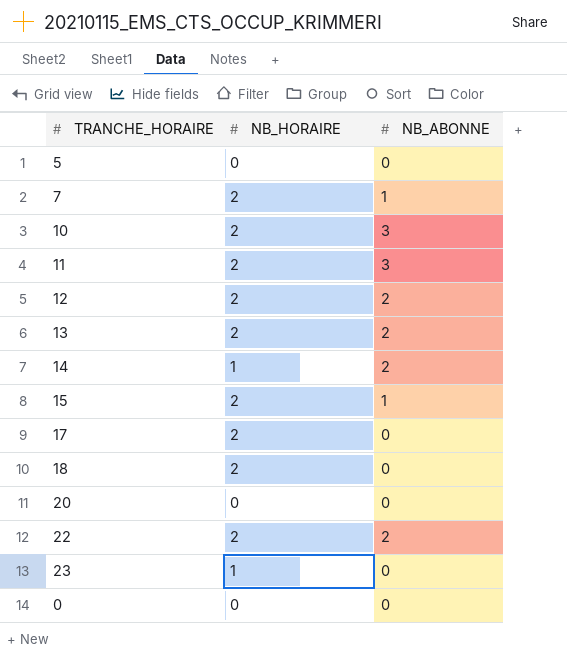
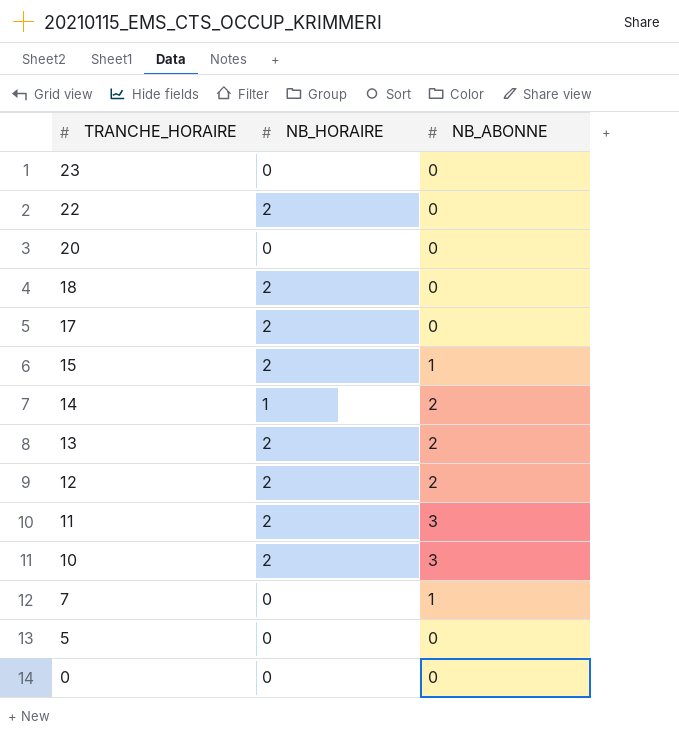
row order: none -> TRANCHE_HORAIRE descending
23 | NB_HORAIRE: 1 -> 0
22 | NB_ABONNE: 2 -> 0
7 | NB_HORAIRE: 2 -> 0

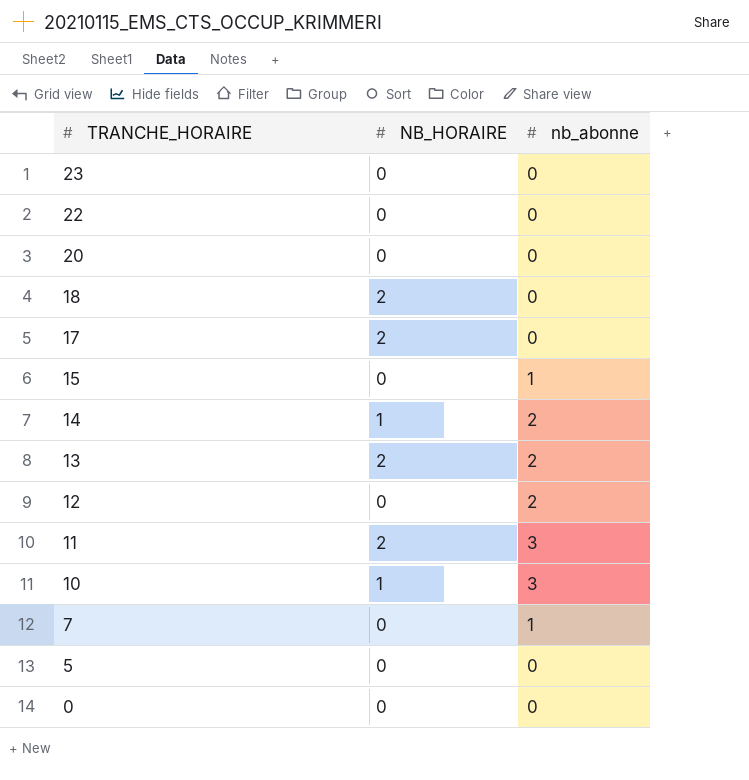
column name: NB_ABONNE -> nb_abonne
22 | NB_HORAIRE: 2 -> 0
15 | NB_HORAIRE: 2 -> 0
12 | NB_HORAIRE: 2 -> 0
10 | NB_HORAIRE: 2 -> 1

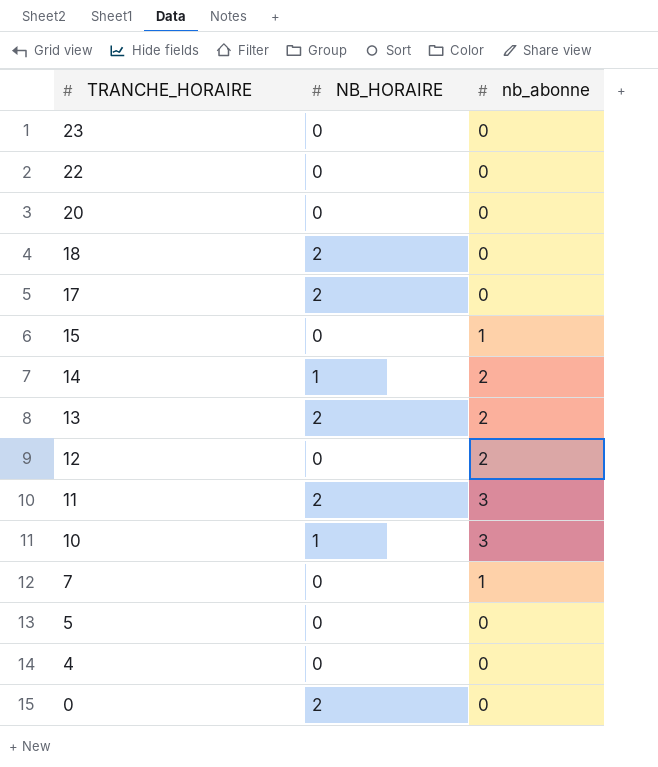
row 4: none -> 0 | 0
0 | NB_HORAIRE: 0 -> 2

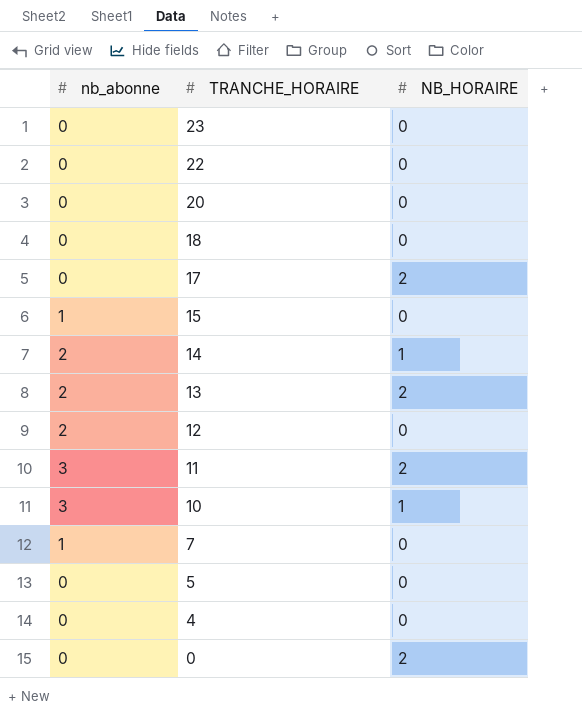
column nb_abonne | position: 3 -> 1
18 | NB_HORAIRE: 2 -> 0

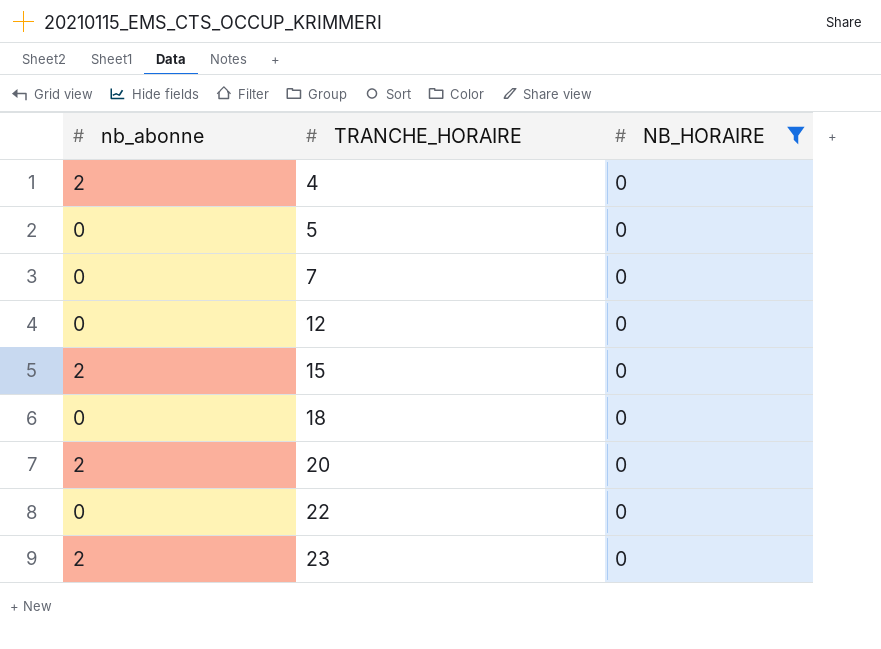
filter: none -> NB_HORAIRE = 0
row order: TRANCHE_HORAIRE descending -> TRANCHE_HORAIRE ascending
4 | nb_abonne: 0 -> 2
7 | nb_abonne: 1 -> 0
12 | nb_abonne: 2 -> 0
15 | nb_abonne: 1 -> 2
20 | nb_abonne: 0 -> 2
23 | nb_abonne: 0 -> 2

